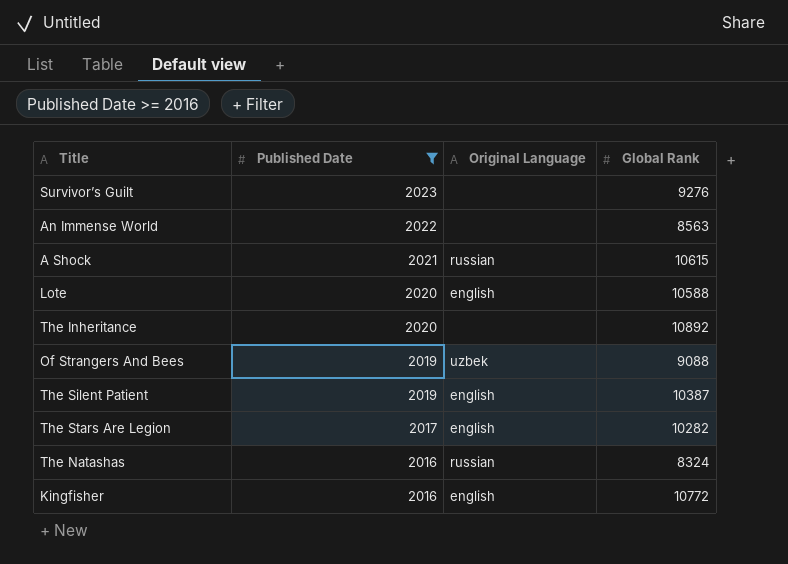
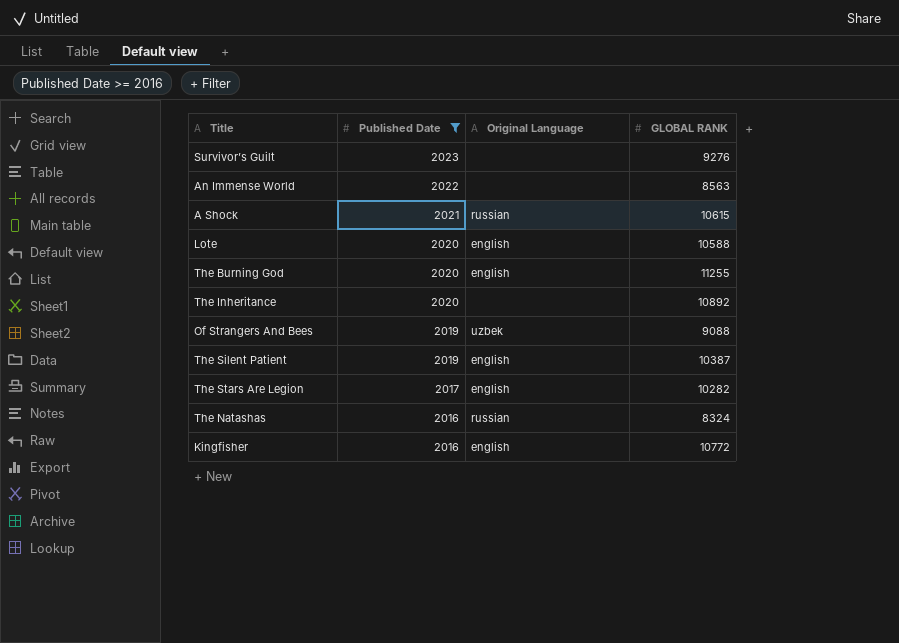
column name: Global Rank -> GLOBAL RANK
row The Burning God: none -> 2020 | english | 11255

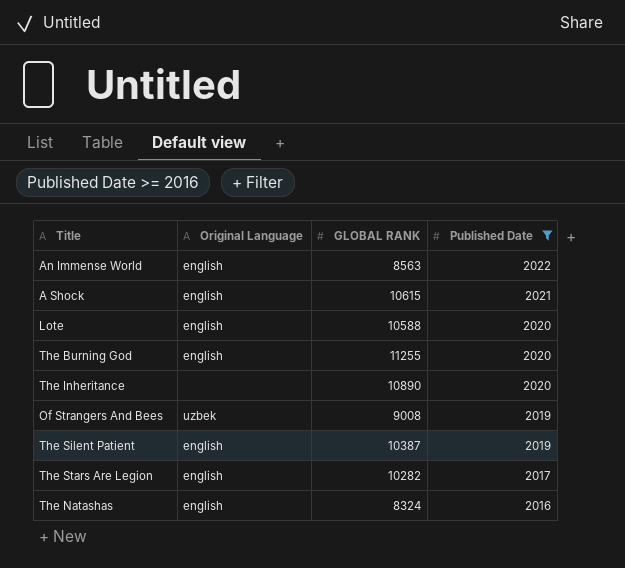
column Published Date | position: 2 -> 4
row Survivor’s Guilt: 2023 | none | 9276 -> none
row Kingfisher: 2016 | english | 10772 -> none
An Immense World | Original Language: none -> english
A Shock | Original Language: russian -> english
The Inheritance | GLOBAL RANK: 10892 -> 10890
Of Strangers And Bees | GLOBAL RANK: 9088 -> 9008
The Natashas | Original Language: russian -> english

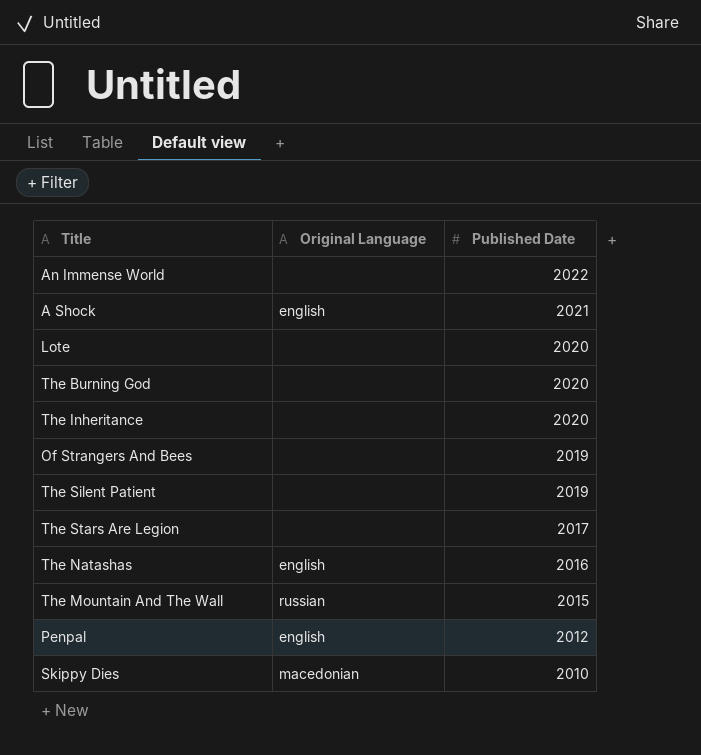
filter: Published Date >= 2016 -> none
column GLOBAL RANK | position: 3 -> none
An Immense World | Original Language: english -> none
Lote | Original Language: english -> none
The Burning God | Original Language: english -> none
Of Strangers And Bees | Original Language: uzbek -> none
The Silent Patient | Original Language: english -> none
The Stars Are Legion | Original Language: english -> none

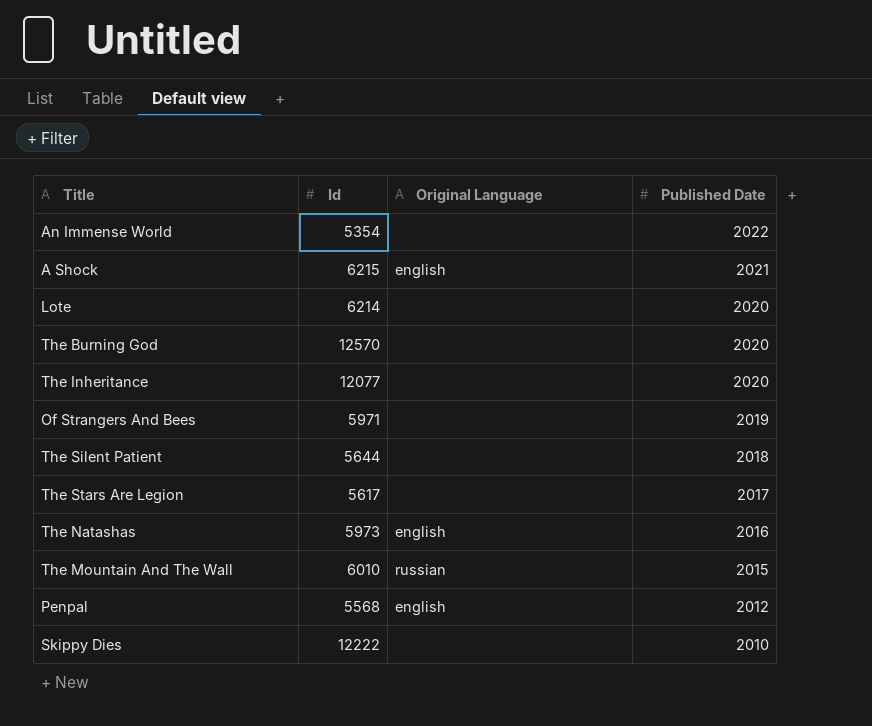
column Id | position: none -> 2
The Silent Patient | Published Date: 2019 -> 2018
Skippy Dies | Original Language: macedonian -> none

